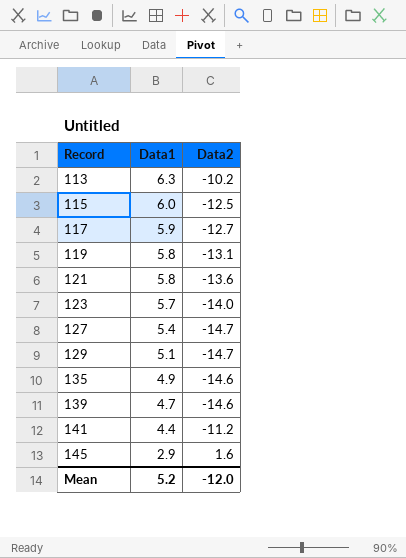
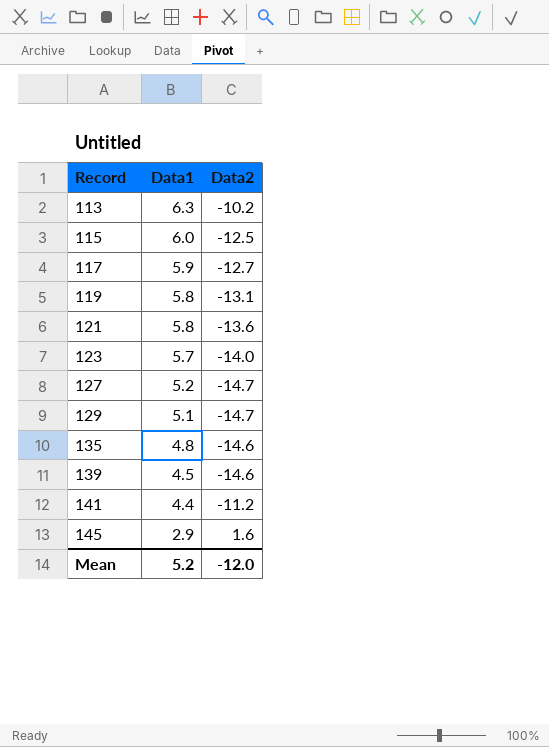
127 | Data1: 5.4 -> 5.2
135 | Data1: 4.9 -> 4.8
139 | Data1: 4.7 -> 4.5

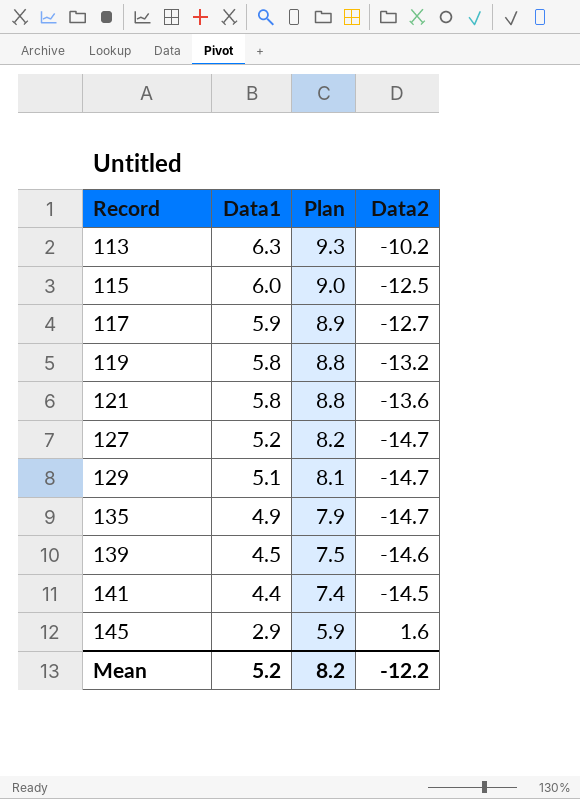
column Plan | formula: none -> [Data1] + 3
row 123: 5.7 | -14.0 -> none
119 | Data2: -13.1 -> -13.2
135 | Data1: 4.8 -> 4.9
135 | Data2: -14.6 -> -14.7
141 | Data2: -11.2 -> -14.5
Mean | Data2: -12.0 -> -12.2

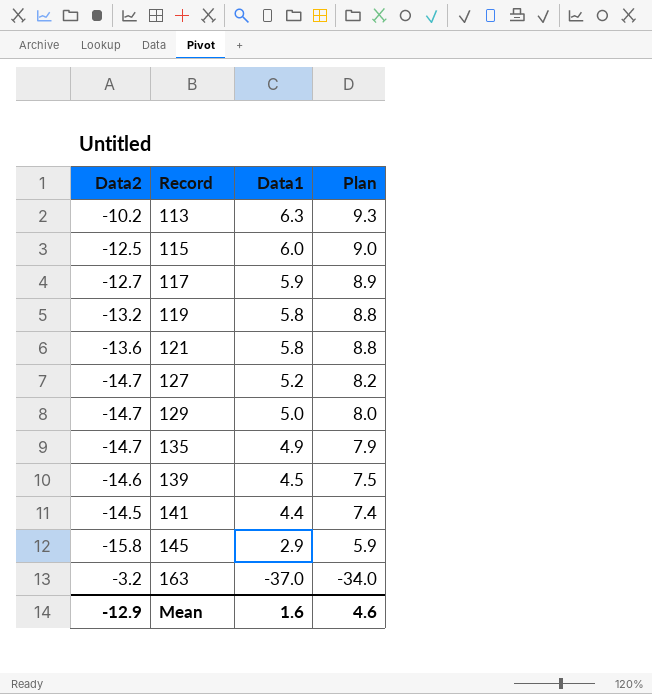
column Data2 | position: 4 -> 1
129 | Data1: 5.1 -> 5.0
129 | Plan: 8.1 -> 8.0
145 | Data2: 1.6 -> -15.8
row 163: none -> -3.2 | -37.0 | -34.0
Mean | Data2: -12.2 -> -12.9
Mean | Data1: 5.2 -> 1.6
Mean | Plan: 8.2 -> 4.6

